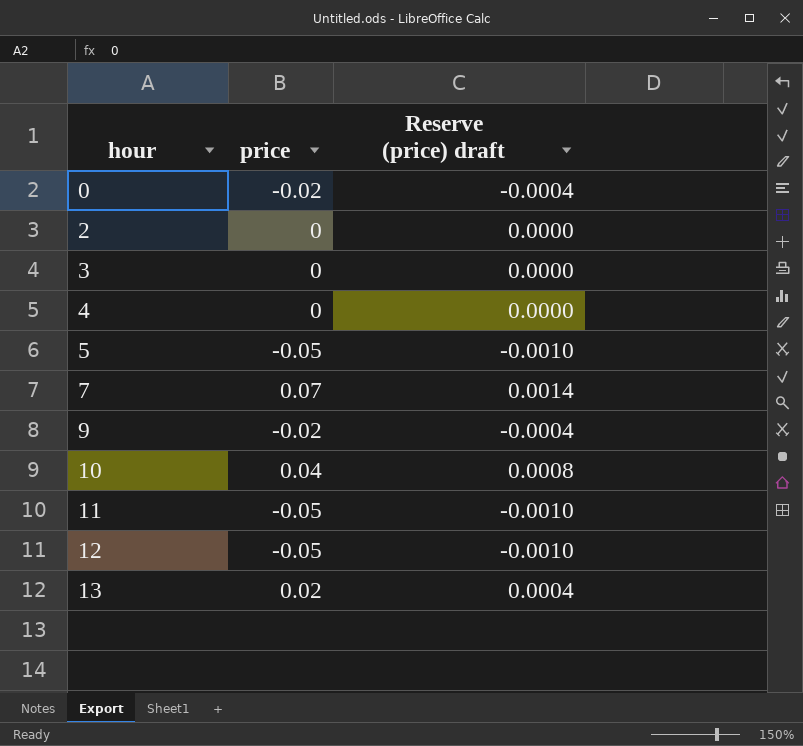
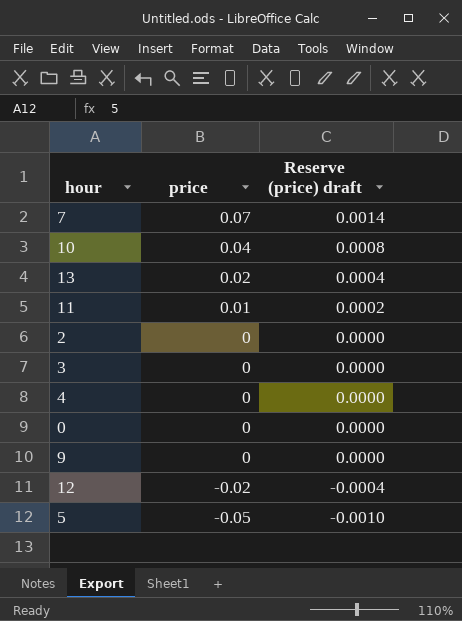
row order: hour ascending -> price descending
11 | price: -0.05 -> 0.01
11 | Reserve (price) draft: -0.0010 -> 0.0002
0 | price: -0.02 -> 0
0 | Reserve (price) draft: -0.0004 -> 0.0000
9 | price: -0.02 -> 0
9 | Reserve (price) draft: -0.0004 -> 0.0000
12 | price: -0.05 -> -0.02
12 | Reserve (price) draft: -0.0010 -> -0.0004

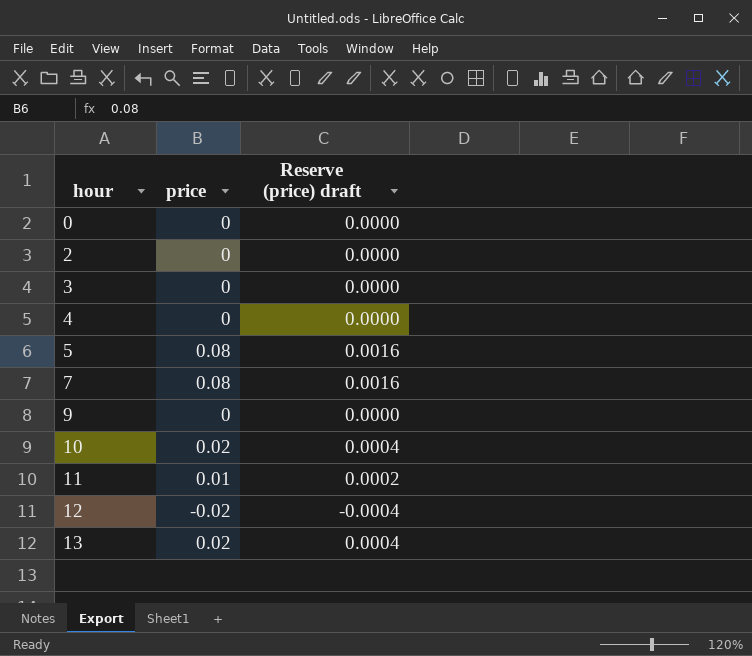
row order: price descending -> hour ascending
5 | price: -0.05 -> 0.08
5 | Reserve (price) draft: -0.0010 -> 0.0016
7 | price: 0.07 -> 0.08
7 | Reserve (price) draft: 0.0014 -> 0.0016
10 | price: 0.04 -> 0.02
10 | Reserve (price) draft: 0.0008 -> 0.0004

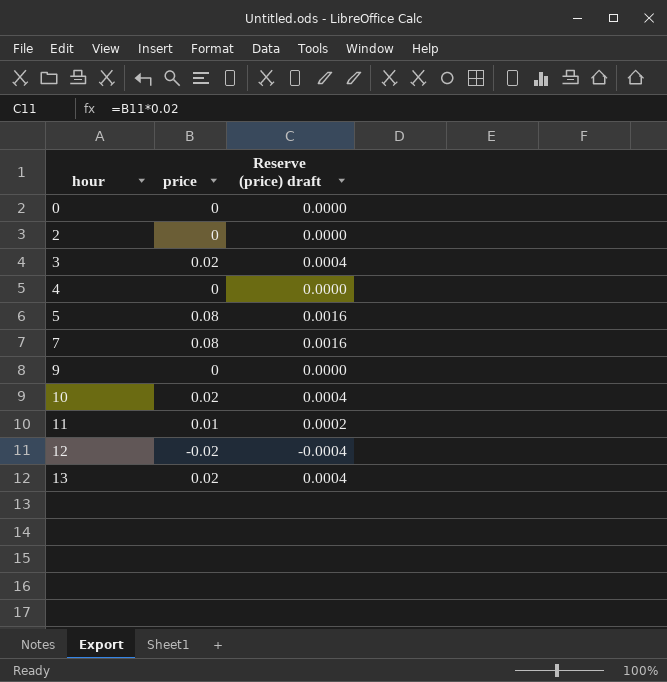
3 | price: 0 -> 0.02
3 | Reserve (price) draft: 0.0000 -> 0.0004

